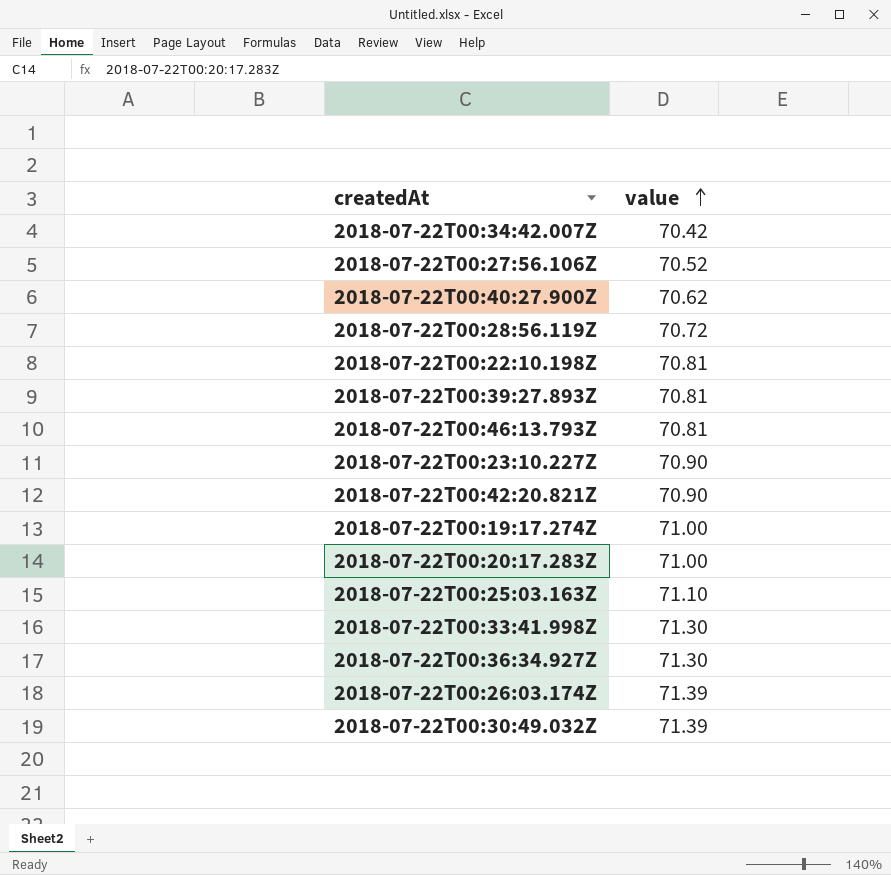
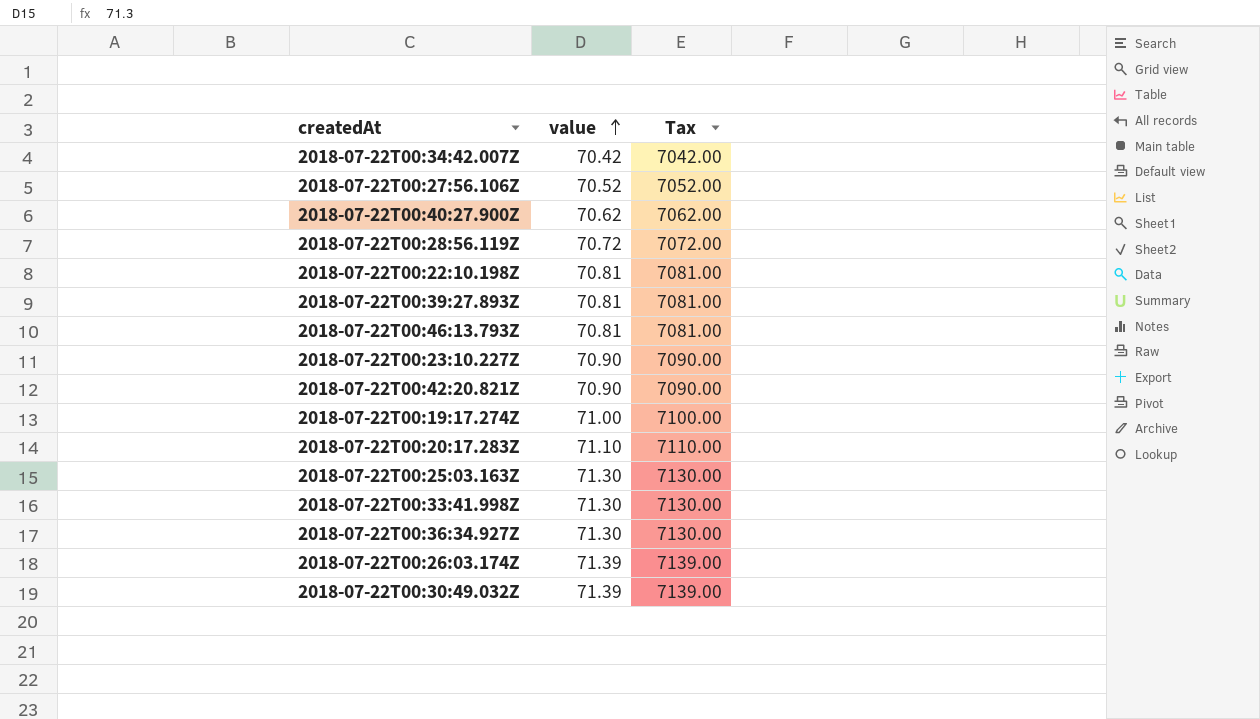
column Tax | formula: none -> [value] * 100
2018-07-22T00:20:17.283Z | value: 71.00 -> 71.10
2018-07-22T00:25:03.163Z | value: 71.10 -> 71.30

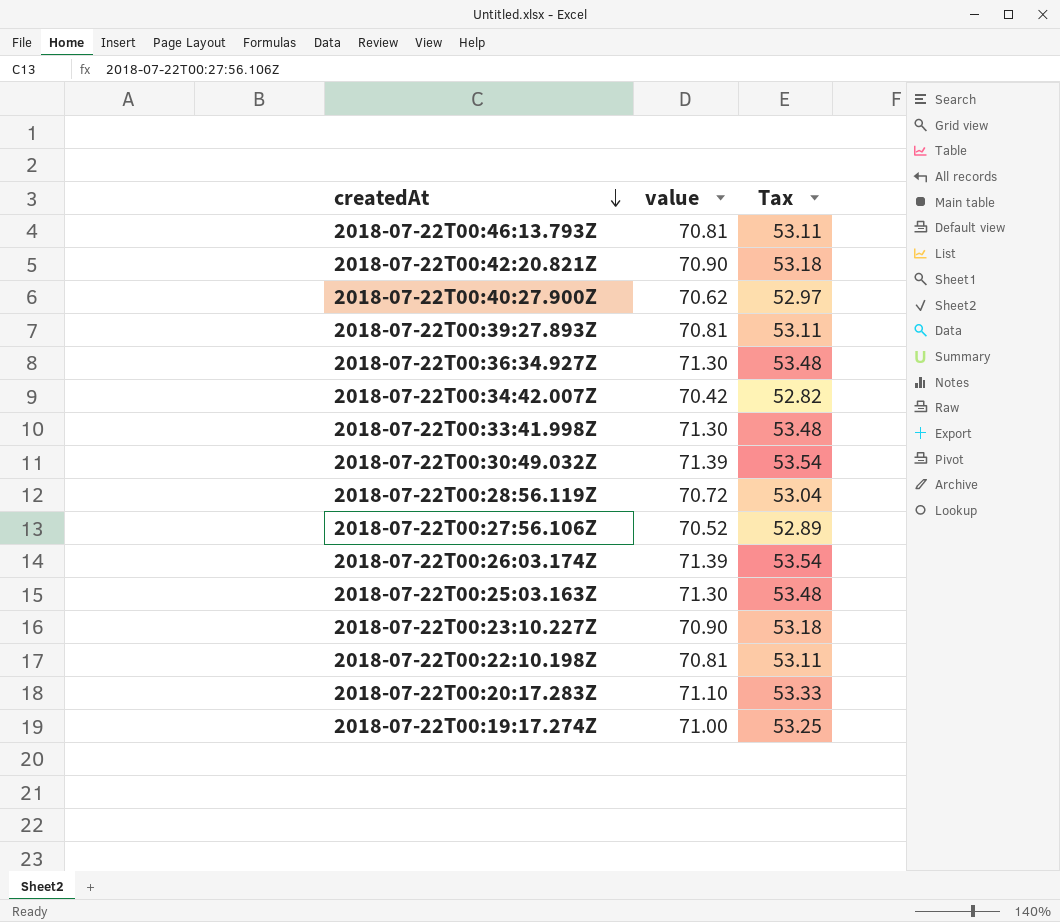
row order: value ascending -> createdAt descending
column Tax | formula: [value] * 100 -> [value] * 0.75

